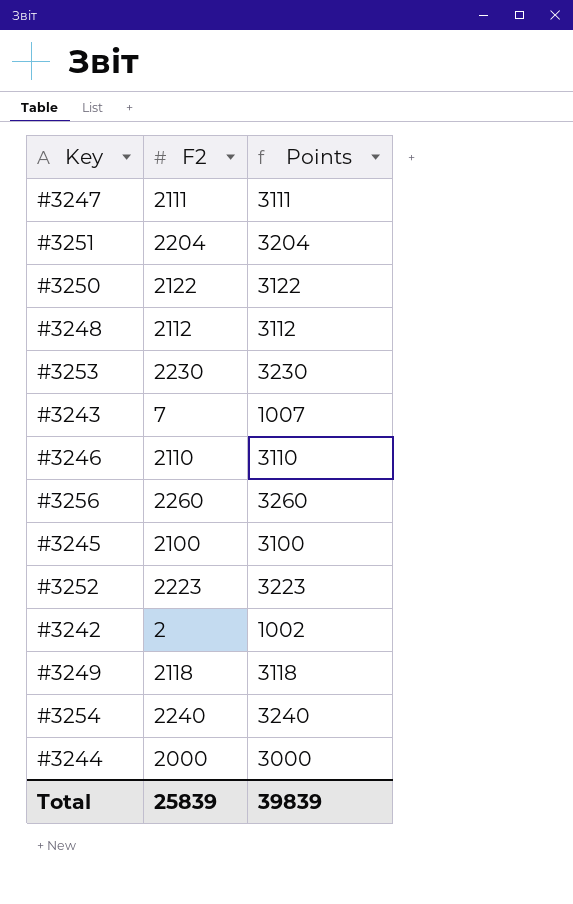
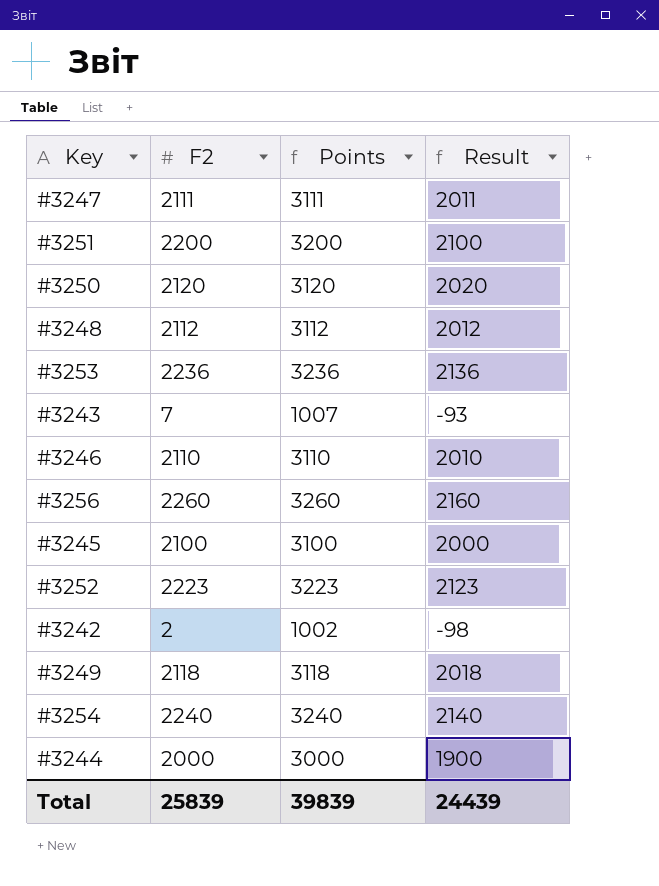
column Result | formula: none -> [F2] - 100
#3251 | F2: 2204 -> 2200
#3251 | Points: 3204 -> 3200
#3250 | F2: 2122 -> 2120
#3250 | Points: 3122 -> 3120
#3253 | F2: 2230 -> 2236
#3253 | Points: 3230 -> 3236

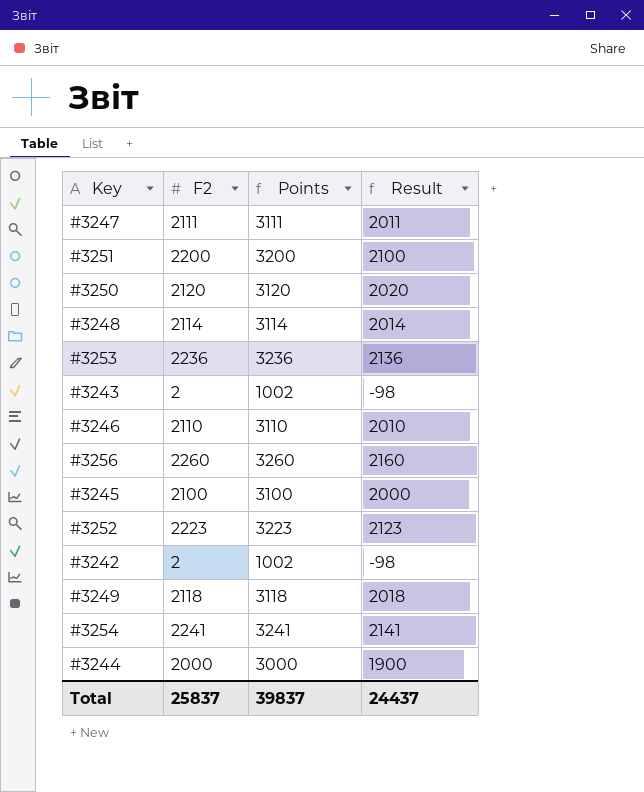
#3248 | F2: 2112 -> 2114
#3248 | Points: 3112 -> 3114
#3248 | Result: 2012 -> 2014
#3243 | F2: 7 -> 2
#3243 | Points: 1007 -> 1002
#3243 | Result: -93 -> -98
#3254 | F2: 2240 -> 2241
#3254 | Points: 3240 -> 3241
#3254 | Result: 2140 -> 2141
Total | F2: 25839 -> 25837
Total | Points: 39839 -> 39837
Total | Result: 24439 -> 24437

